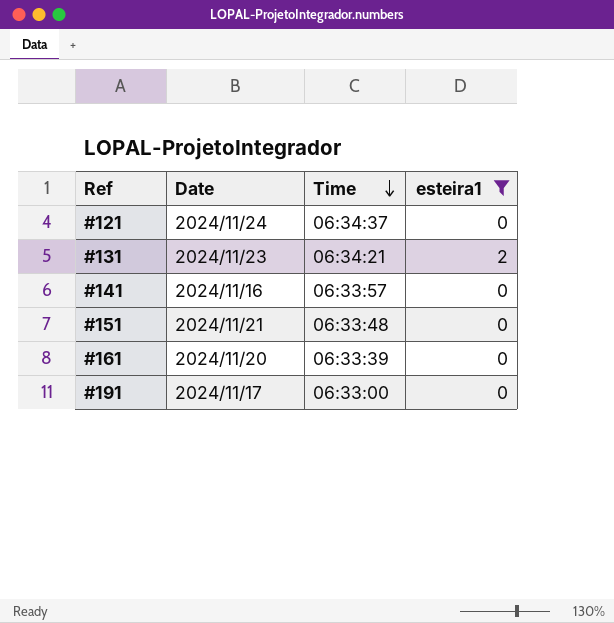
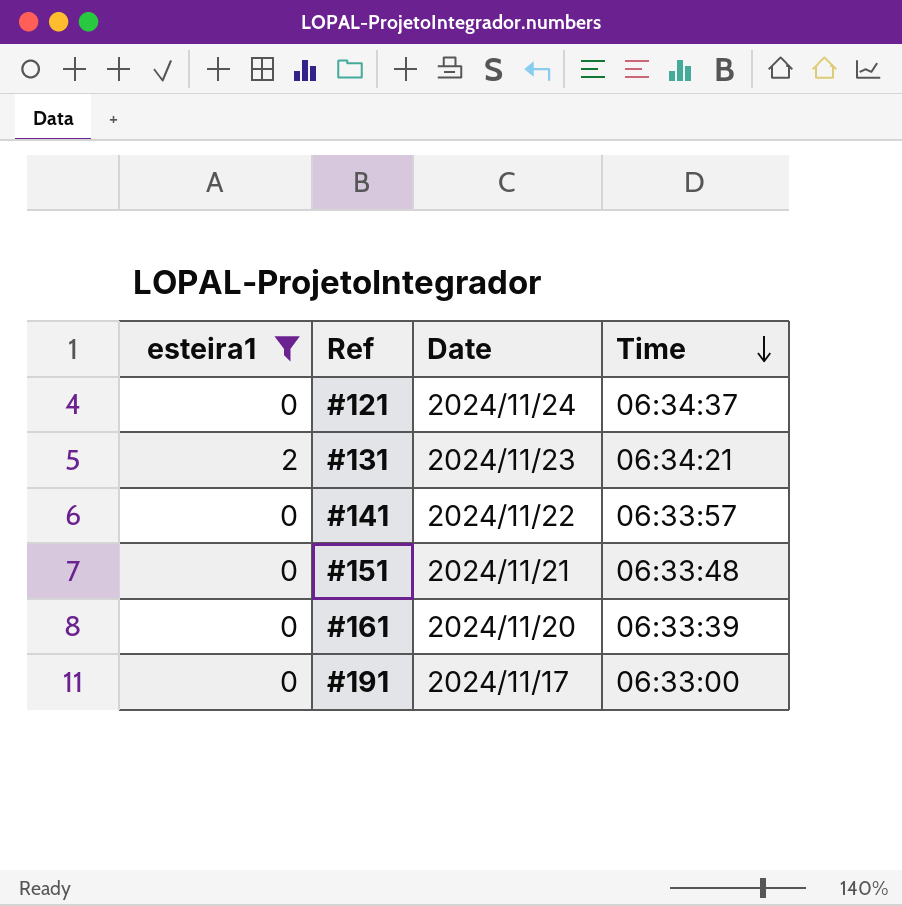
column esteira1 | position: 4 -> 1
#141 | Date: 2024/11/16 -> 2024/11/22

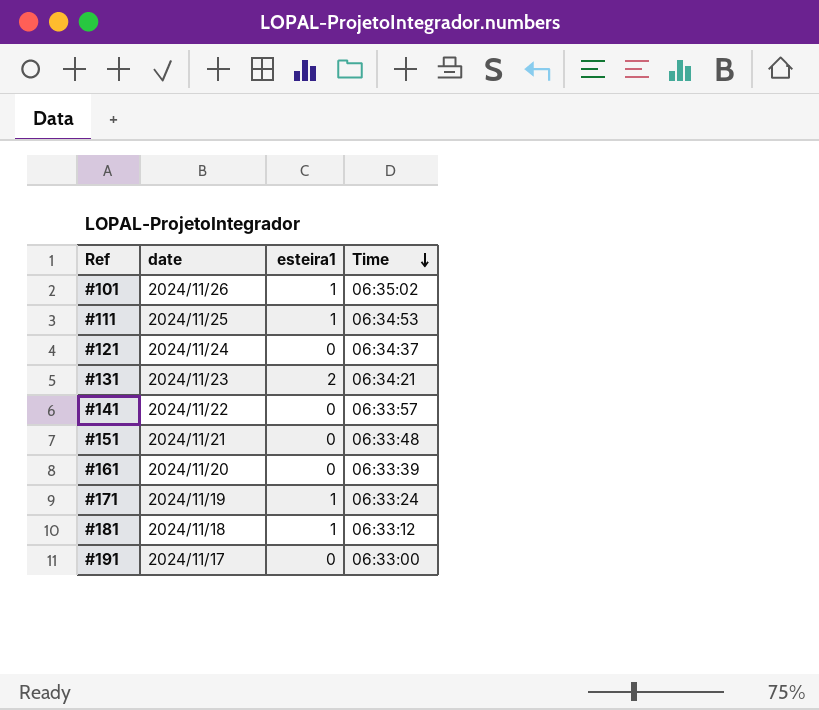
filter: esteira1 != 1 -> none
column name: Date -> date
column esteira1 | position: 1 -> 3

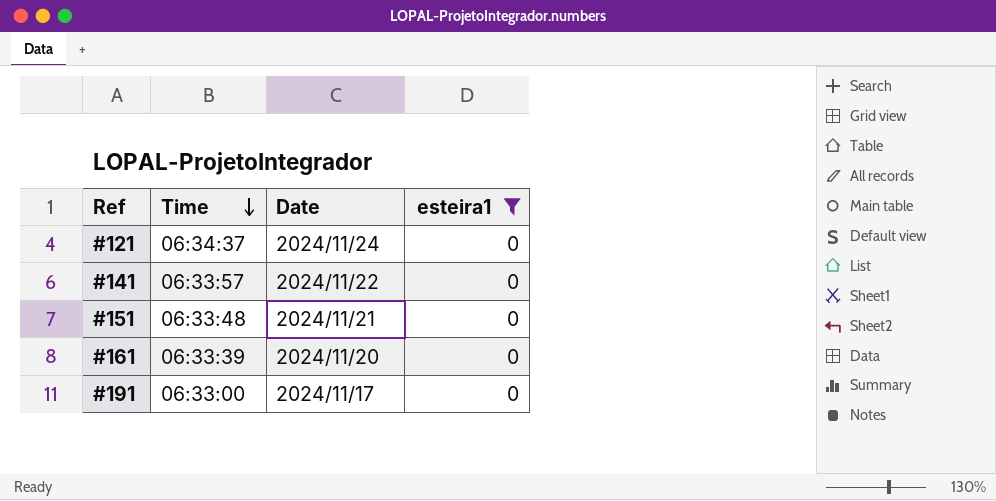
filter: none -> esteira1 = 0
column Time | position: 4 -> 2
column name: date -> Date

